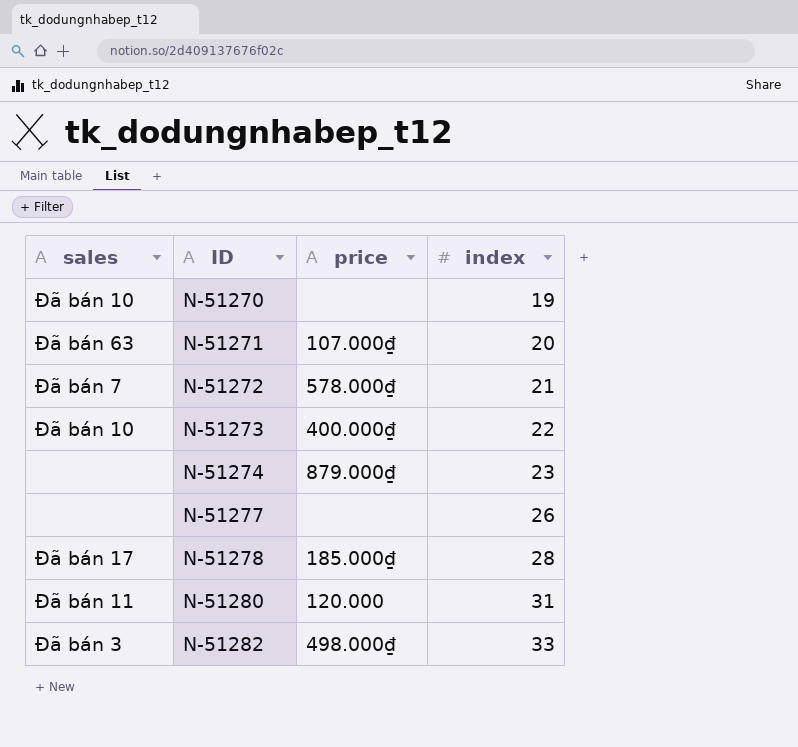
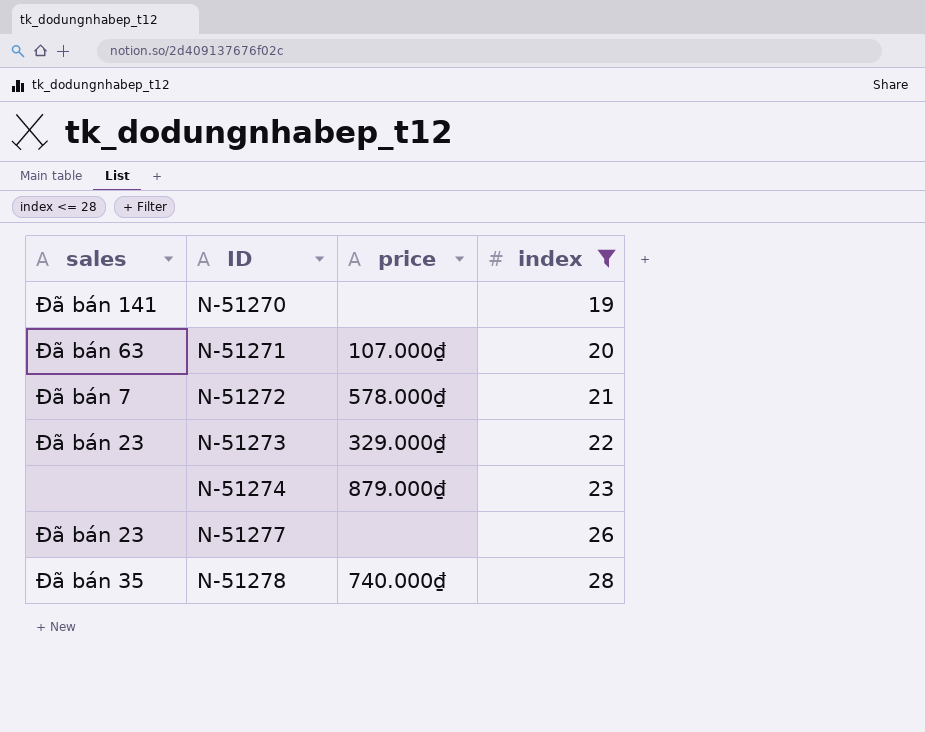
filter: none -> index <= 28
N-51270 | sales: Đã bán 10 -> Đã bán 141
N-51273 | sales: Đã bán 10 -> Đã bán 23
N-51273 | price: 400.000₫ -> 329.000₫
N-51277 | sales: none -> Đã bán 23
N-51278 | sales: Đã bán 17 -> Đã bán 35
N-51278 | price: 185.000₫ -> 740.000₫

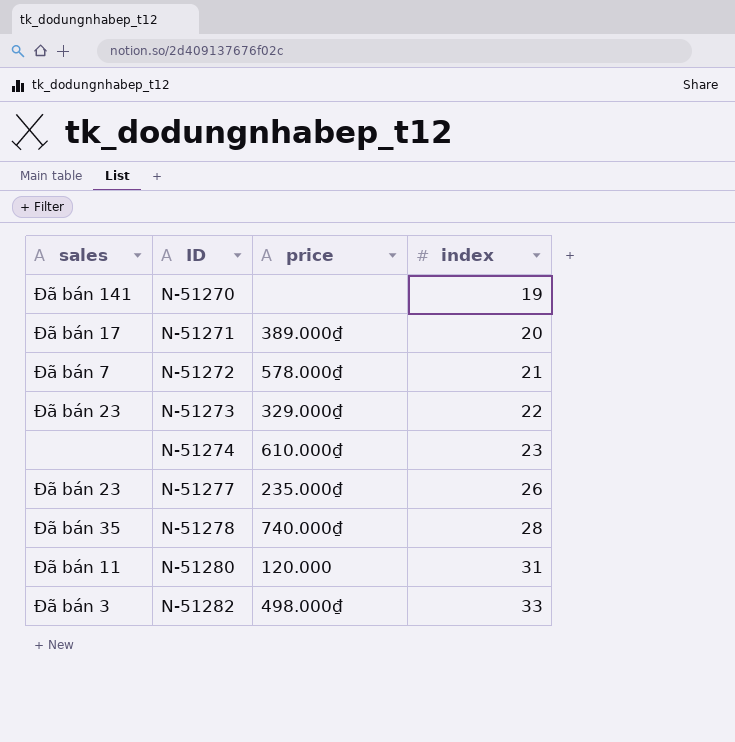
filter: index <= 28 -> none
N-51271 | sales: Đã bán 63 -> Đã bán 17
N-51271 | price: 107.000₫ -> 389.000₫
N-51274 | price: 879.000₫ -> 610.000₫
N-51277 | price: none -> 235.000₫

